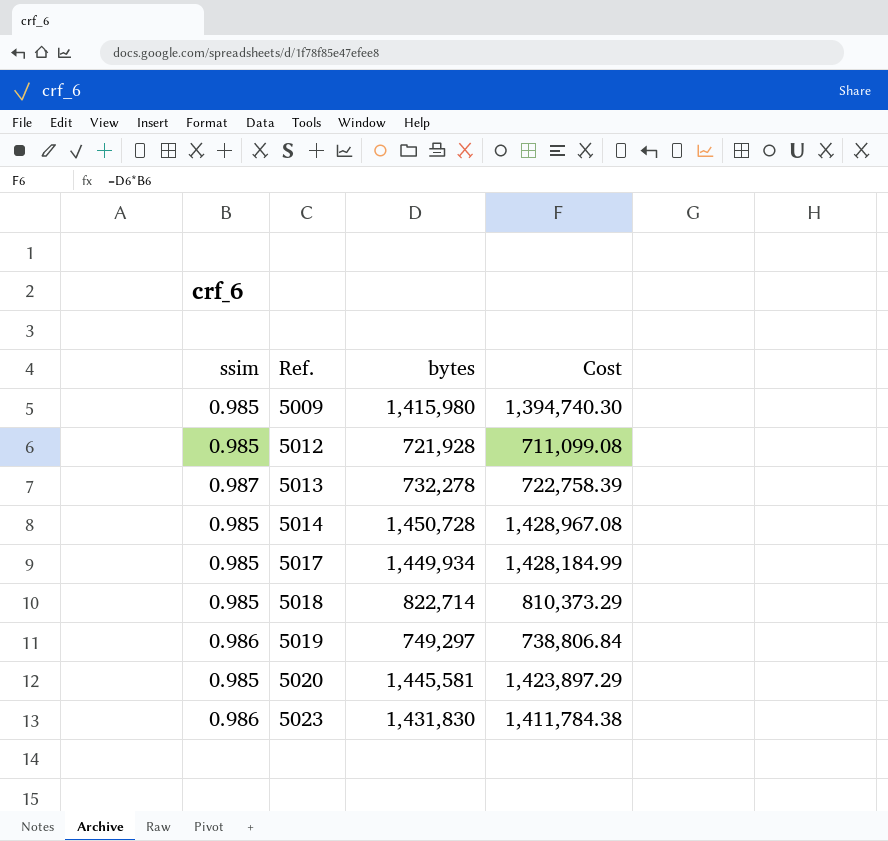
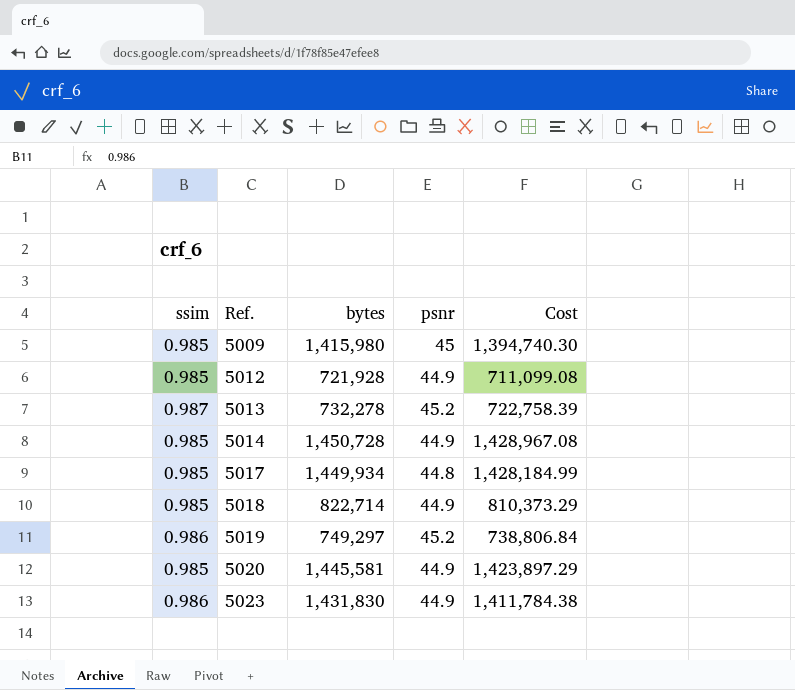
column psnr | position: none -> 4

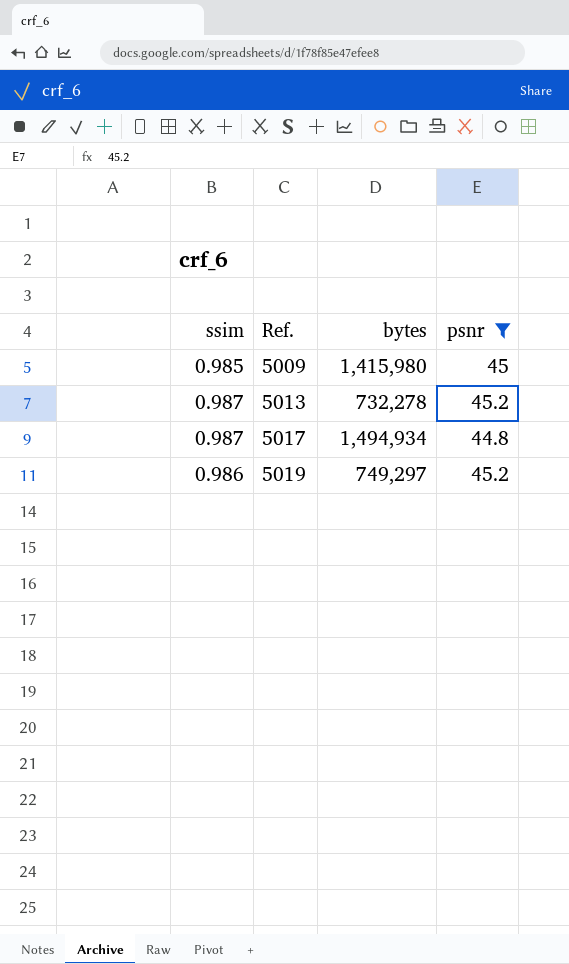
filter: none -> psnr != 44.9
column Cost | formula: [ssim] * [bytes] -> none
5017 | ssim: 0.985 -> 0.987
5017 | bytes: 1,449,934 -> 1,494,934

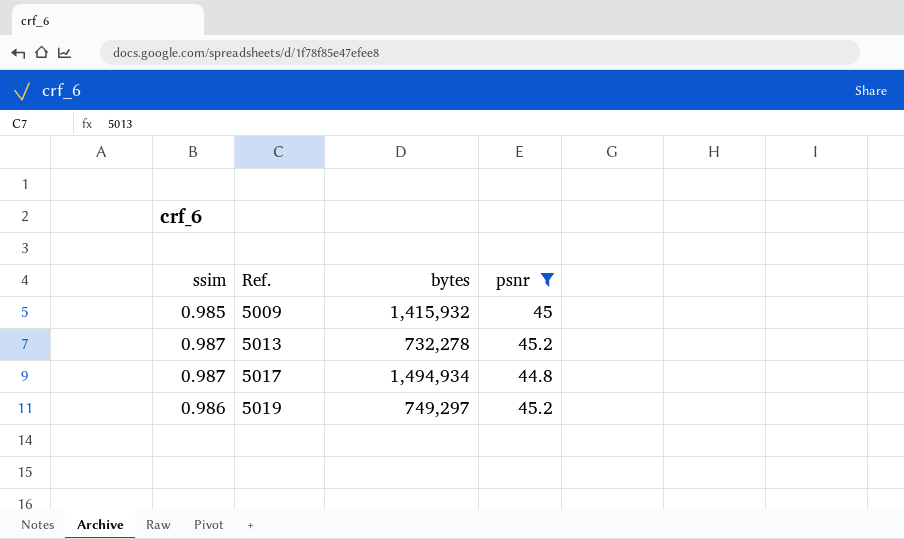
5009 | bytes: 1,415,980 -> 1,415,932

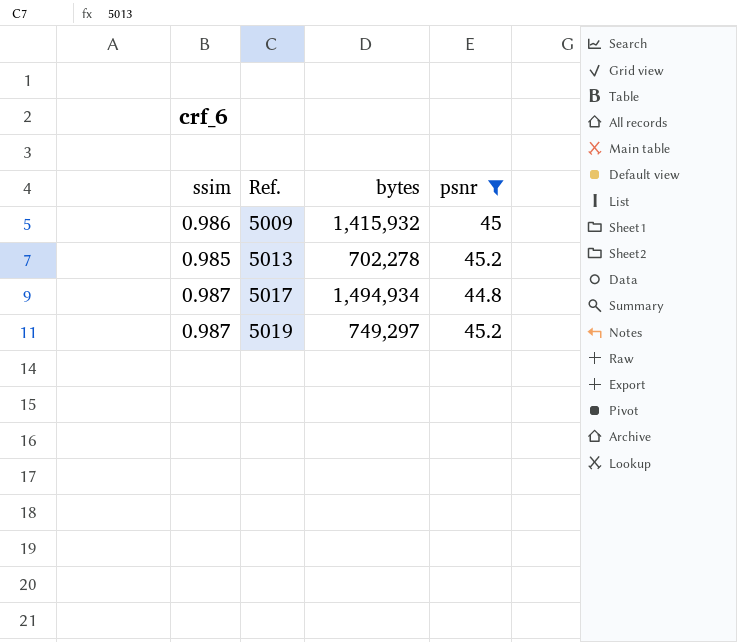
5009 | ssim: 0.985 -> 0.986
5013 | ssim: 0.987 -> 0.985
5013 | bytes: 732,278 -> 702,278
5019 | ssim: 0.986 -> 0.987

